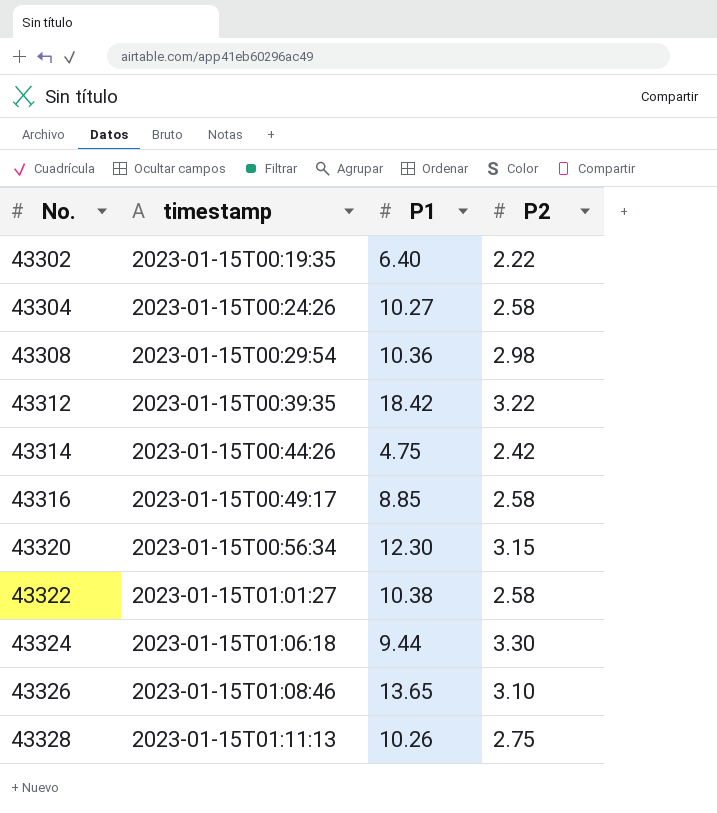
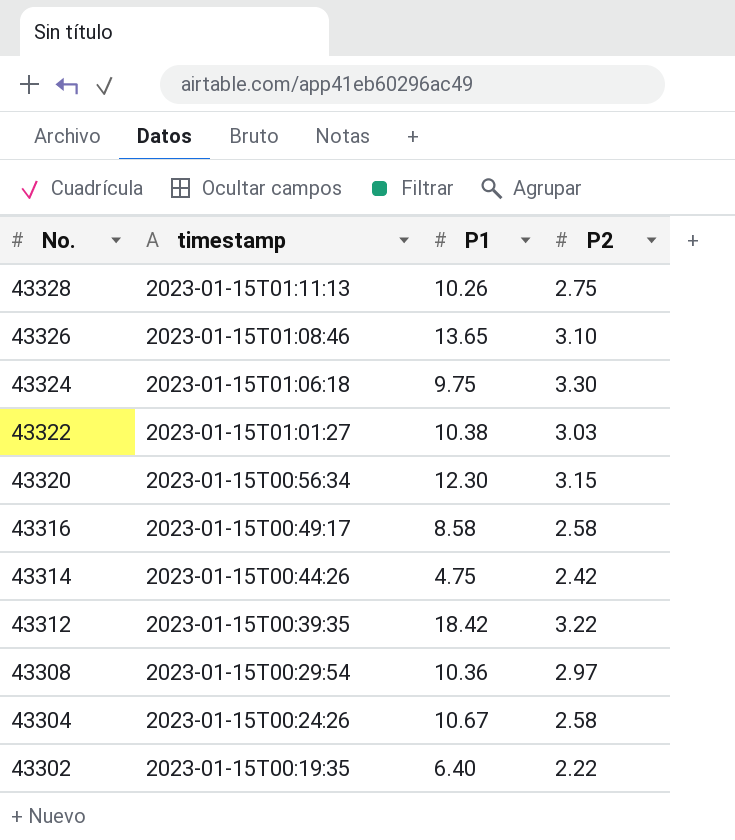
row order: No. ascending -> No. descending
43324 | P1: 9.44 -> 9.75
43322 | P2: 2.58 -> 3.03
43316 | P1: 8.85 -> 8.58
43308 | P2: 2.98 -> 2.97
43304 | P1: 10.27 -> 10.67

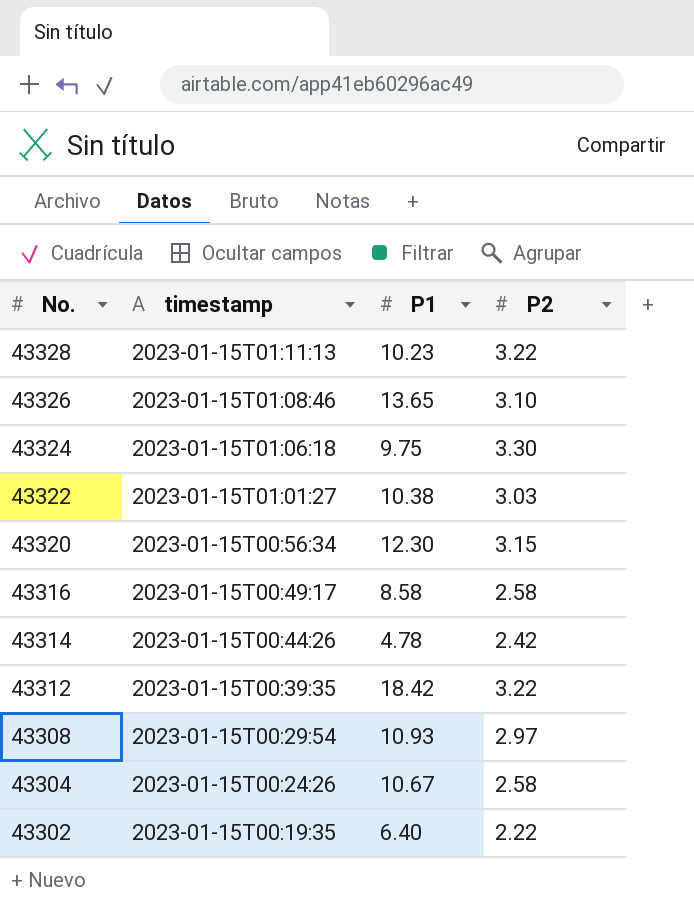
43328 | P1: 10.26 -> 10.23
43328 | P2: 2.75 -> 3.22
43314 | P1: 4.75 -> 4.78
43308 | P1: 10.36 -> 10.93

